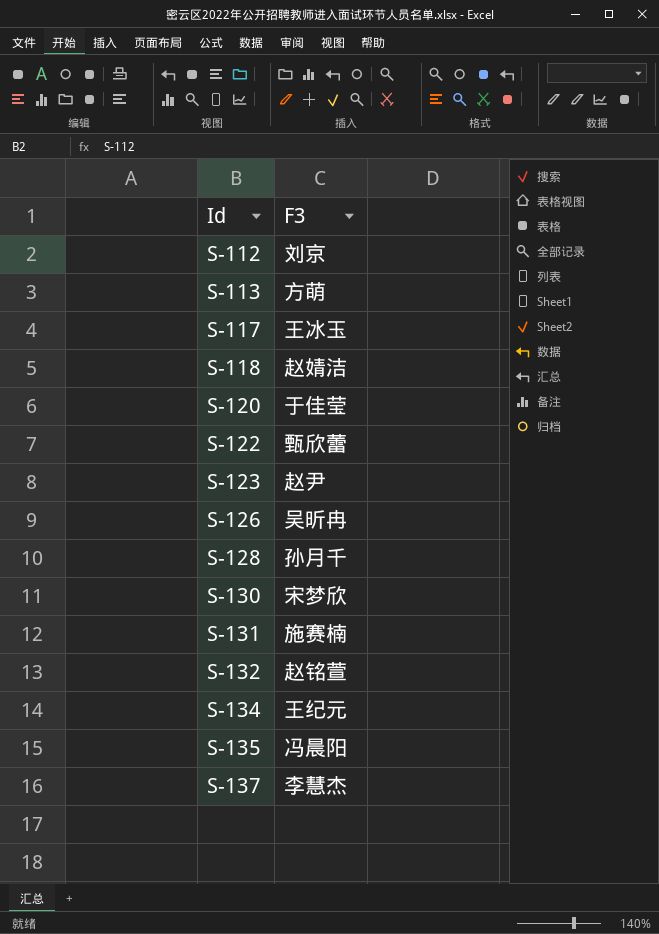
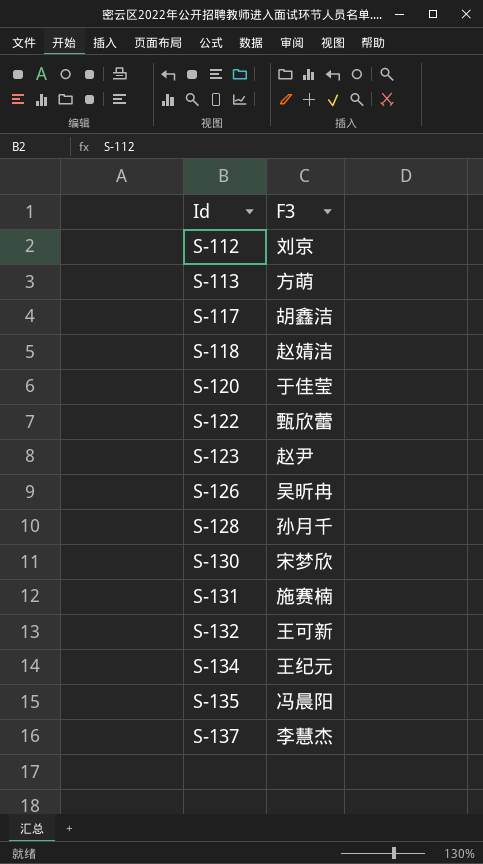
S-117 | F3: 王冰玉 -> 胡鑫洁
S-132 | F3: 赵铭萱 -> 王可新

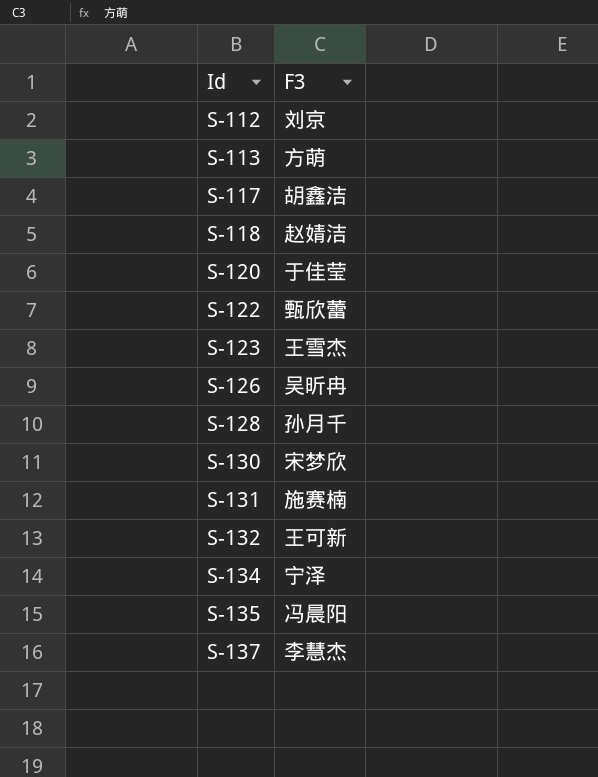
S-123 | F3: 赵尹 -> 王雪杰
S-134 | F3: 王纪元 -> 宁泽

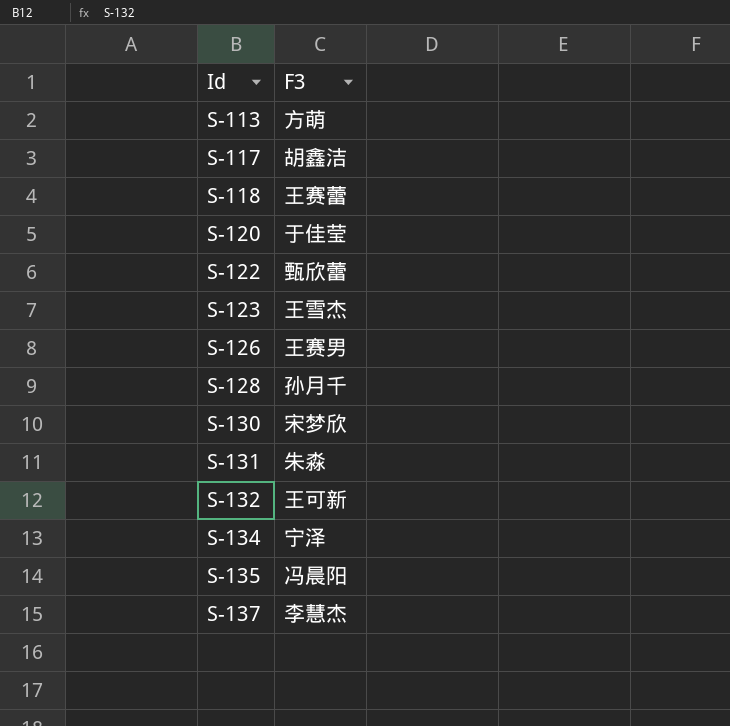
row S-112: 刘京 -> none
S-118 | F3: 赵婧洁 -> 王赛蕾
S-126 | F3: 吴昕冉 -> 王赛男
S-131 | F3: 施赛楠 -> 朱淼

